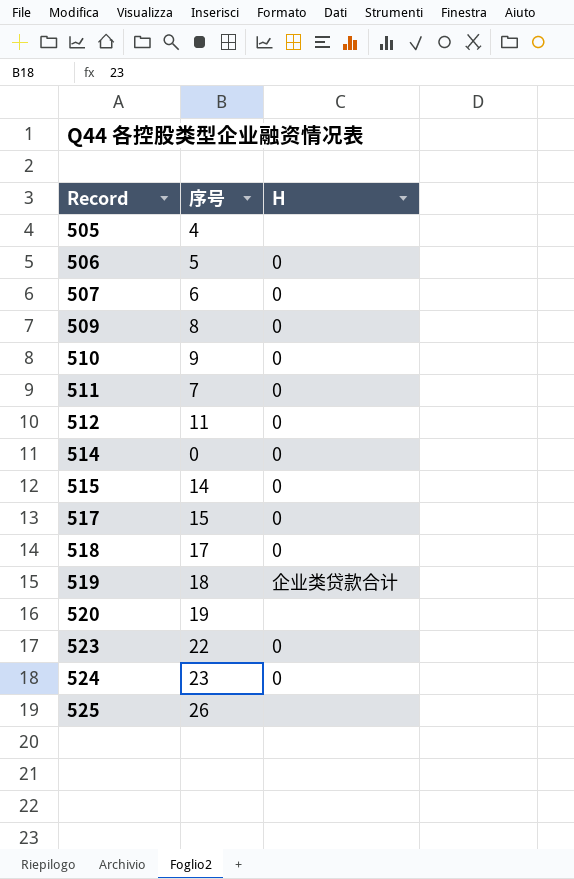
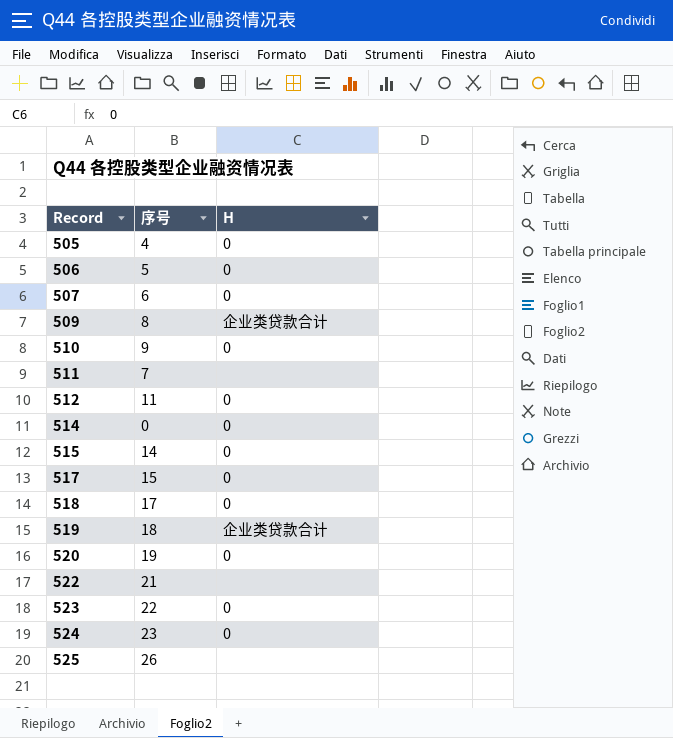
505 | H: none -> 0
509 | H: 0 -> 企业类贷款合计
511 | H: 0 -> none
520 | H: none -> 0
row 522: none -> 21 | none

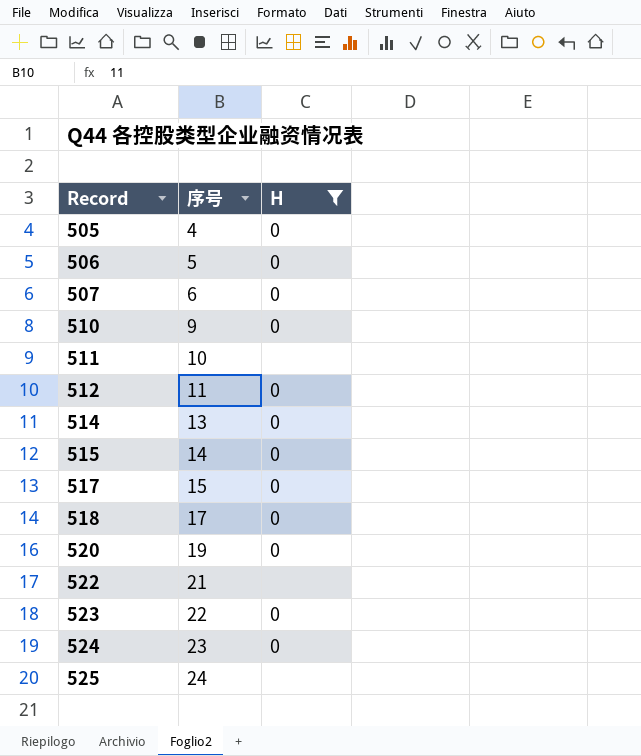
filter: none -> H != 企业类贷款合计
511 | 序号: 7 -> 10
514 | 序号: 0 -> 13
525 | 序号: 26 -> 24

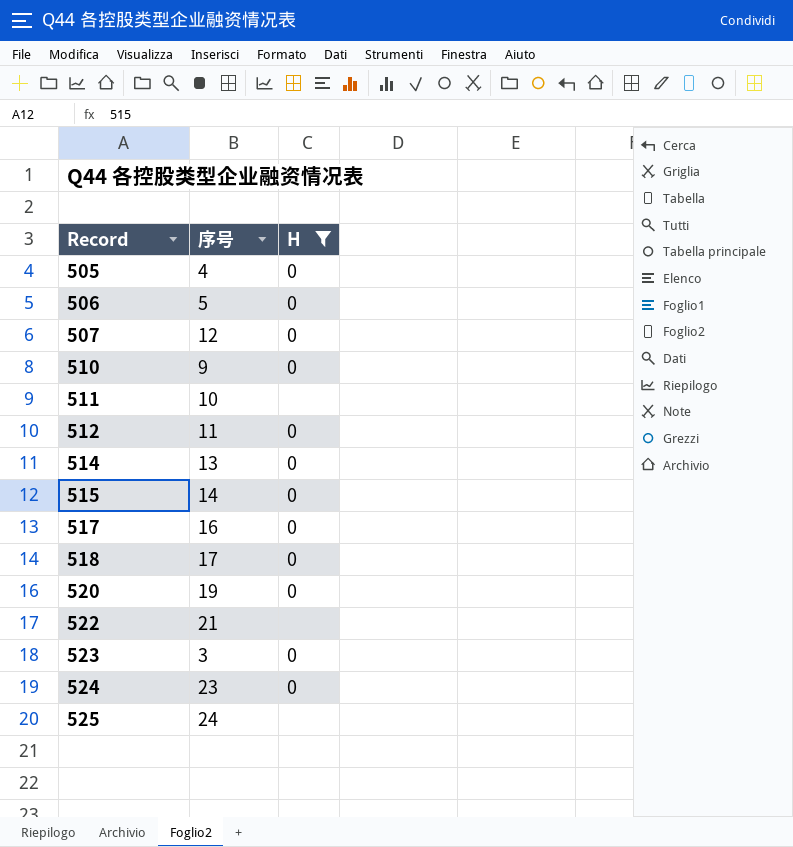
507 | 序号: 6 -> 12
517 | 序号: 15 -> 16
523 | 序号: 22 -> 3

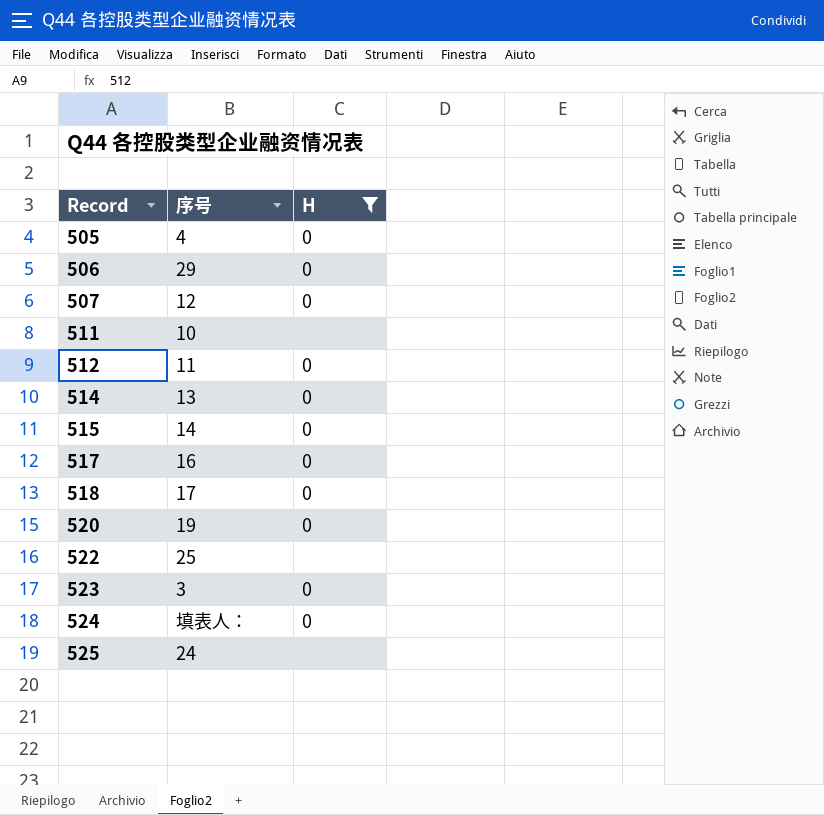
row 510: 9 | 0 -> none
506 | 序号: 5 -> 29
522 | 序号: 21 -> 25
524 | 序号: 23 -> 填表人：

